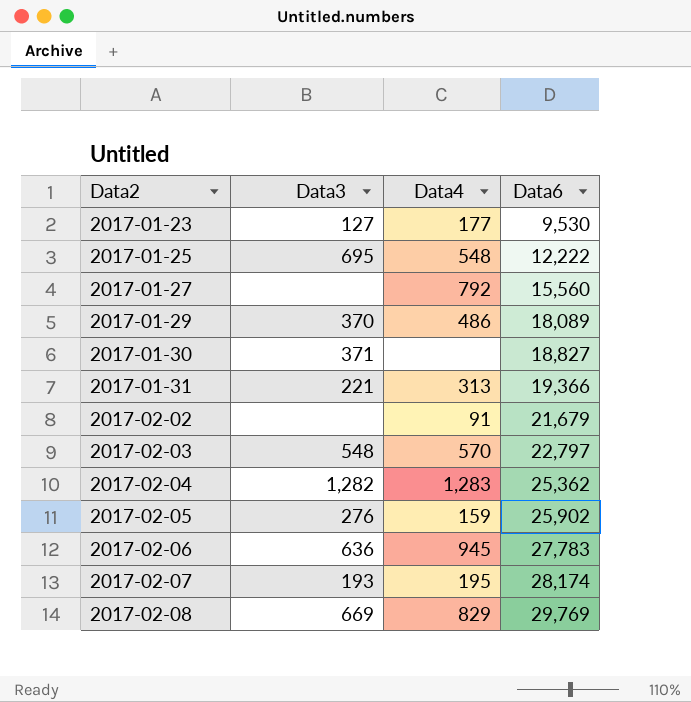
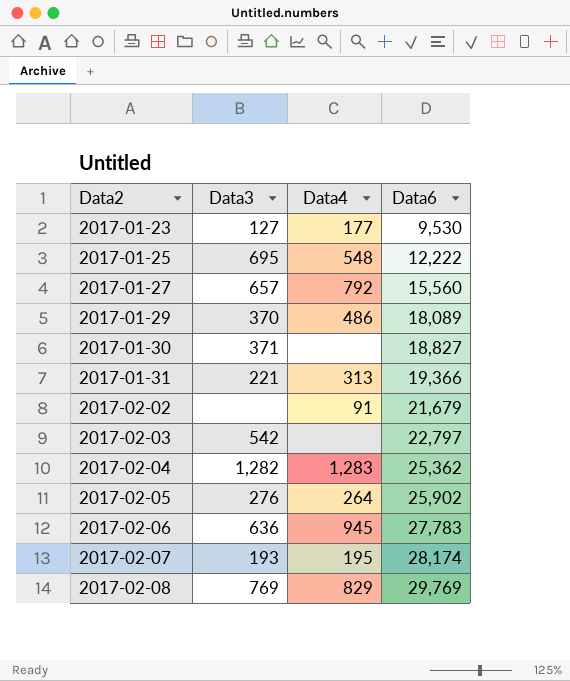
2017-01-27 | Data3: none -> 657
2017-02-03 | Data3: 548 -> 542
2017-02-03 | Data4: 570 -> none
2017-02-05 | Data4: 159 -> 264
2017-02-08 | Data3: 669 -> 769

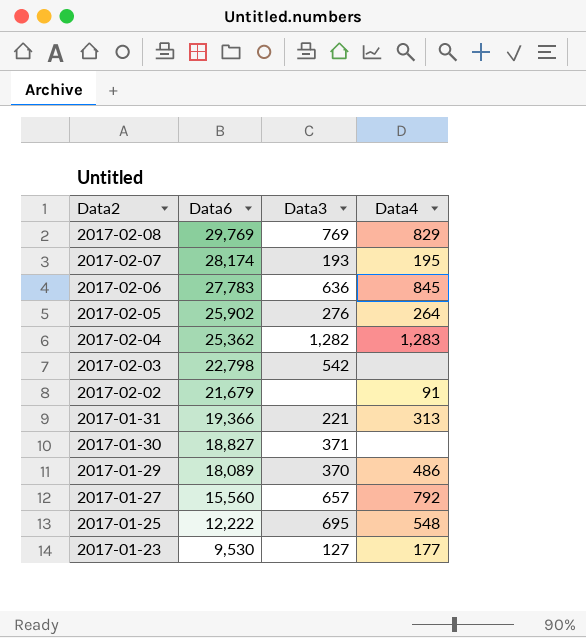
row order: Data2 ascending -> Data2 descending
column Data6 | position: 4 -> 2
2017-02-06 | Data4: 945 -> 845
2017-02-03 | Data6: 22,797 -> 22,798

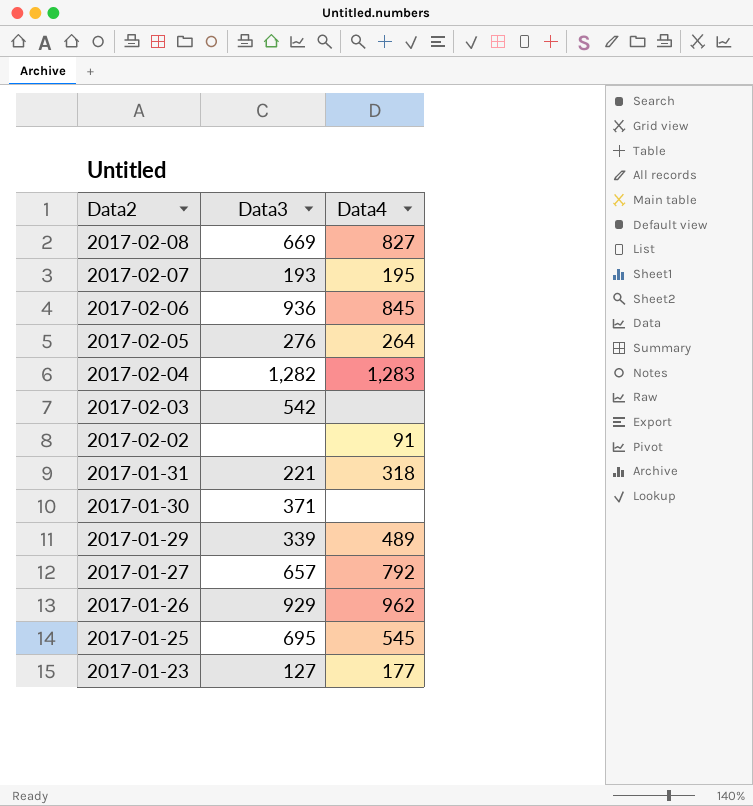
column Data6 | position: 2 -> none
2017-02-08 | Data3: 769 -> 669
2017-02-08 | Data4: 829 -> 827
2017-02-06 | Data3: 636 -> 936
2017-01-31 | Data4: 313 -> 318
2017-01-29 | Data3: 370 -> 339
2017-01-29 | Data4: 486 -> 489
row 2017-01-26: none -> 929 | 962
2017-01-25 | Data4: 548 -> 545

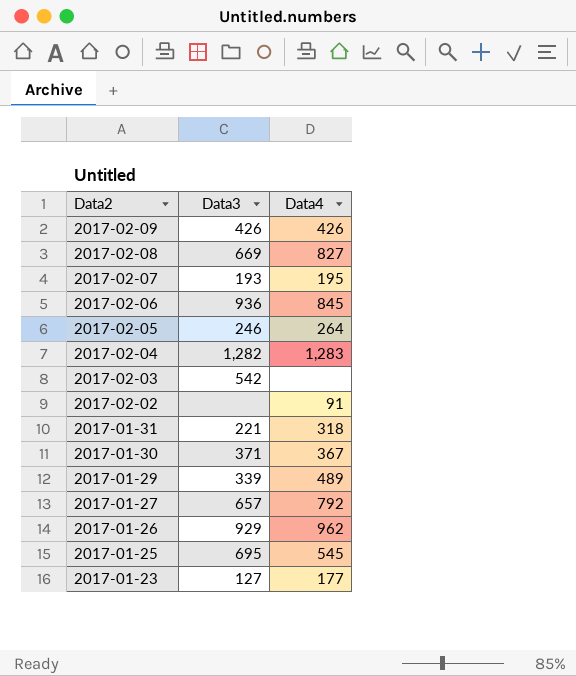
row 2017-02-09: none -> 426 | 426
2017-02-05 | Data3: 276 -> 246
2017-01-30 | Data4: none -> 367

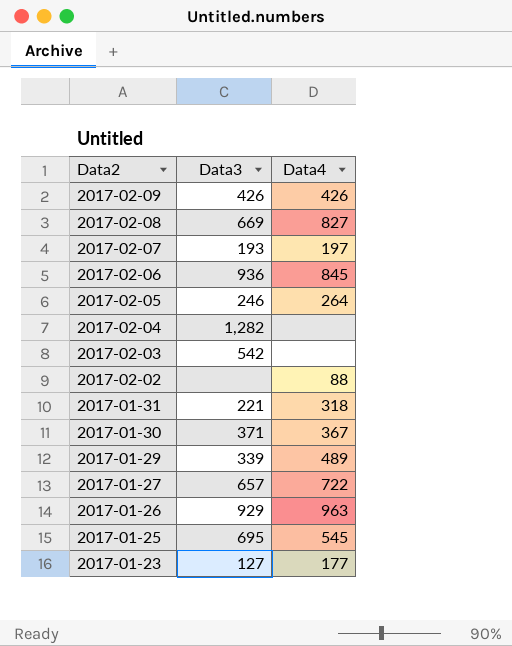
2017-02-07 | Data4: 195 -> 197
2017-02-04 | Data4: 1,283 -> none
2017-02-02 | Data4: 91 -> 88
2017-01-27 | Data4: 792 -> 722
2017-01-26 | Data4: 962 -> 963

